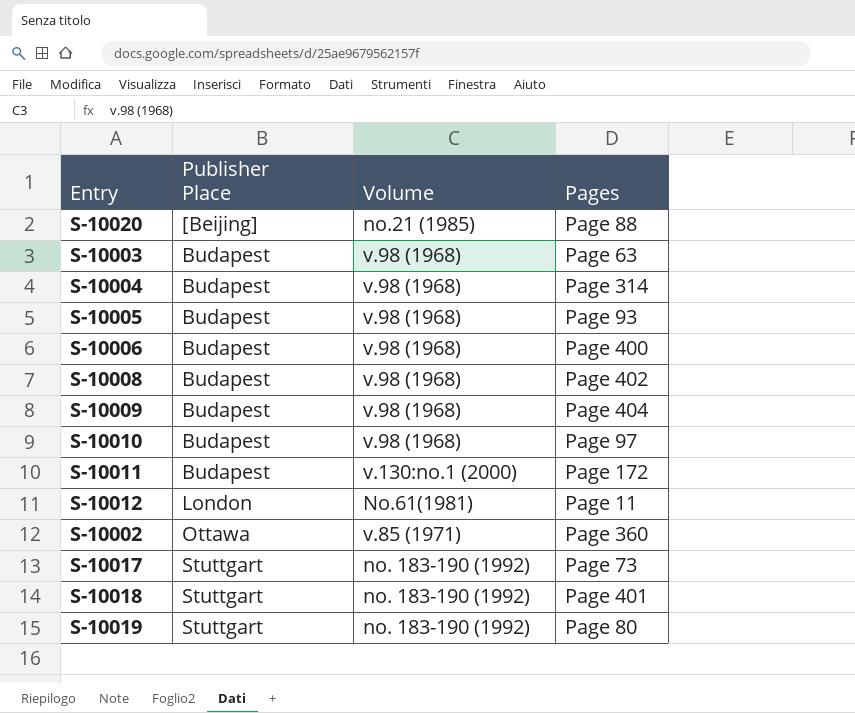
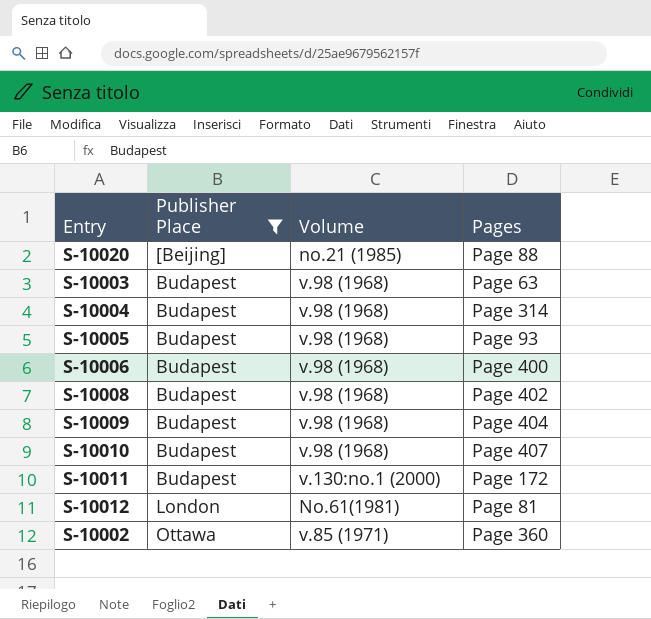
filter: none -> Publisher Place != Stuttgart
S-10010 | Pages: Page 97 -> Page 407
S-10012 | Pages: Page 11 -> Page 81

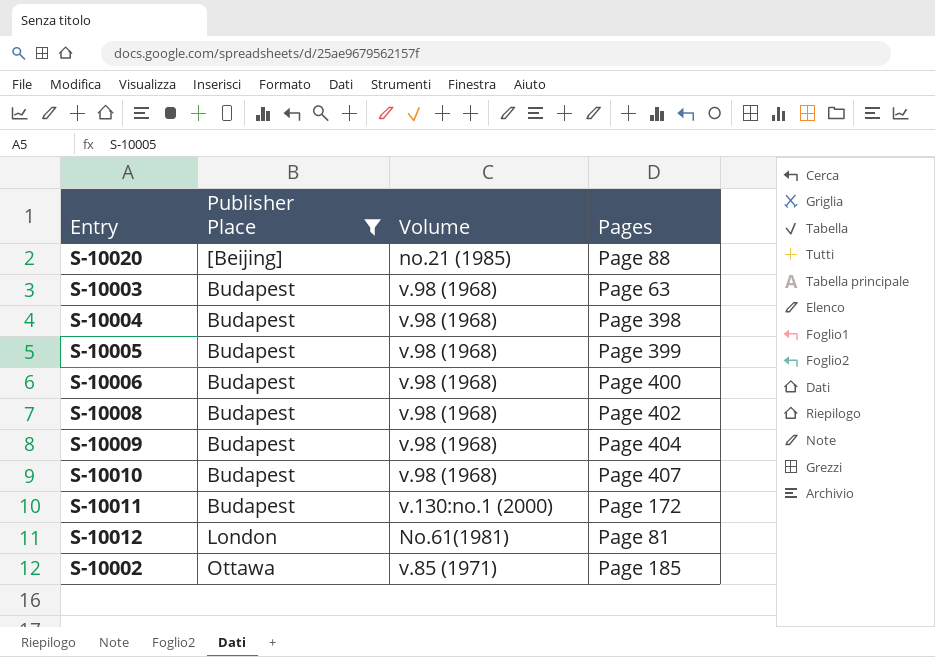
S-10004 | Pages: Page 314 -> Page 398
S-10005 | Pages: Page 93 -> Page 399
S-10002 | Pages: Page 360 -> Page 185

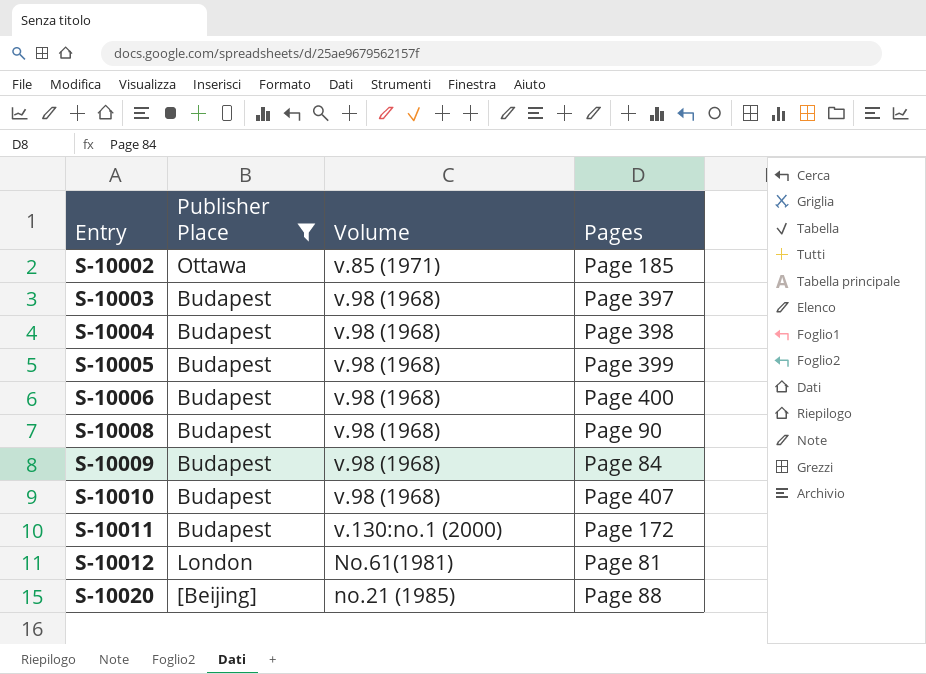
row order: Publisher Place ascending -> Entry ascending
S-10003 | Pages: Page 63 -> Page 397
S-10008 | Pages: Page 402 -> Page 90
S-10009 | Pages: Page 404 -> Page 84

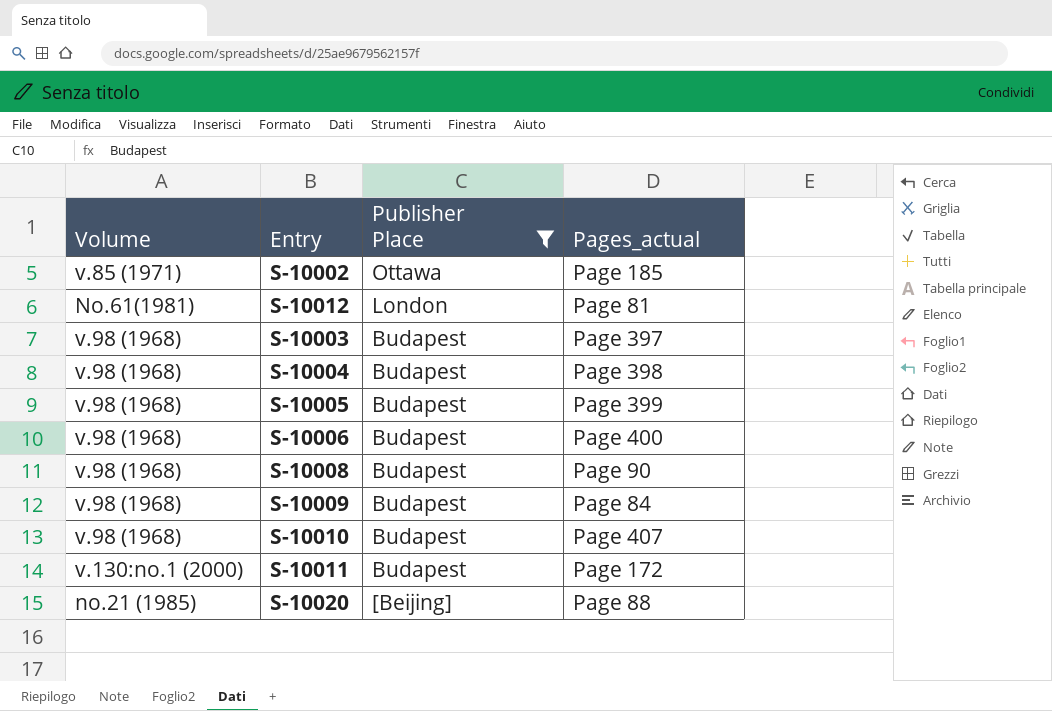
row order: Entry ascending -> Publisher Place descending
column Volume | position: 3 -> 1
column name: Pages -> Pages_actual

